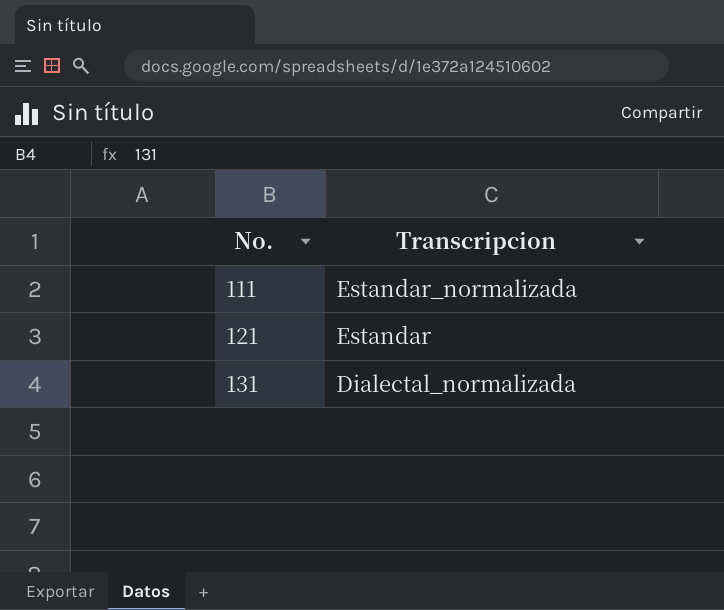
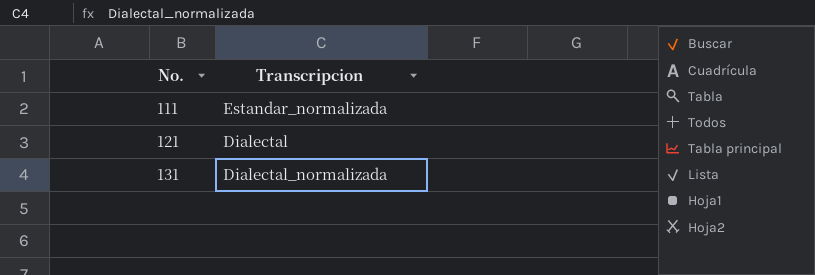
121 | Transcripcion: Estandar -> Dialectal

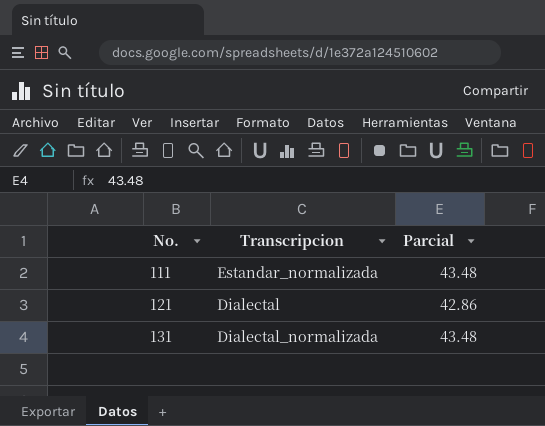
column Parcial | position: none -> 3

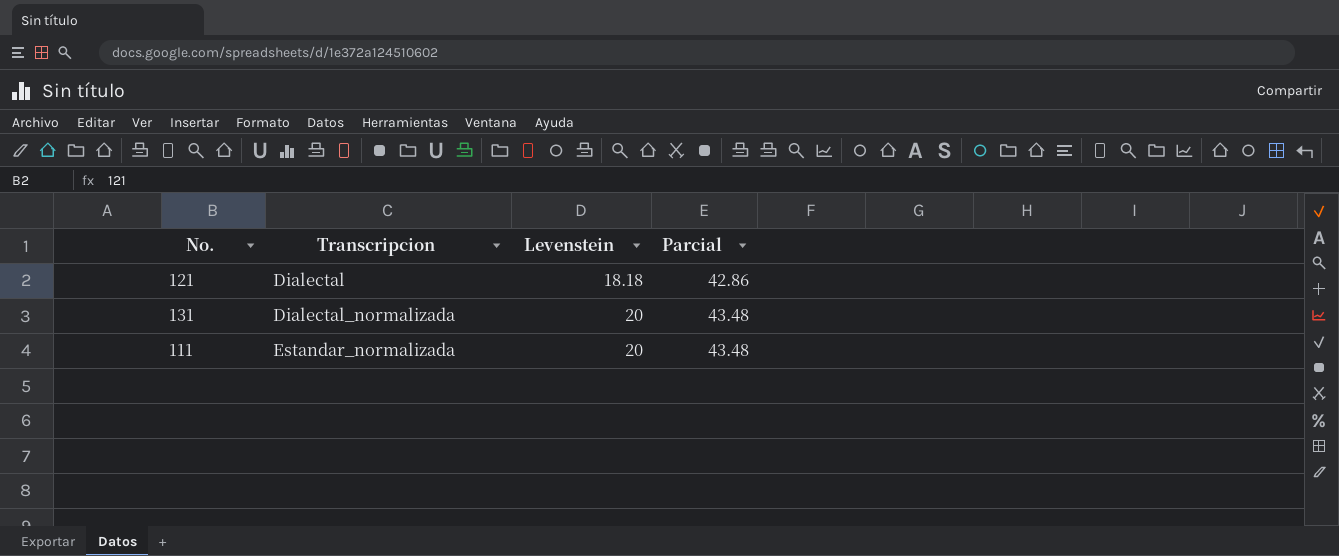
row order: No. ascending -> Transcripcion ascending
column Levenstein | position: none -> 3

